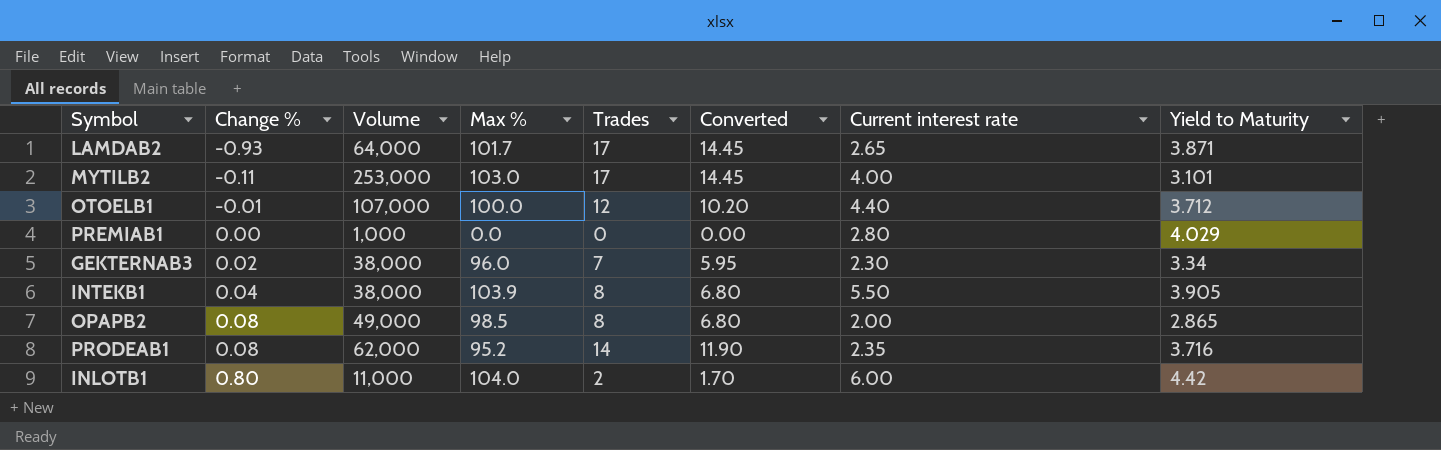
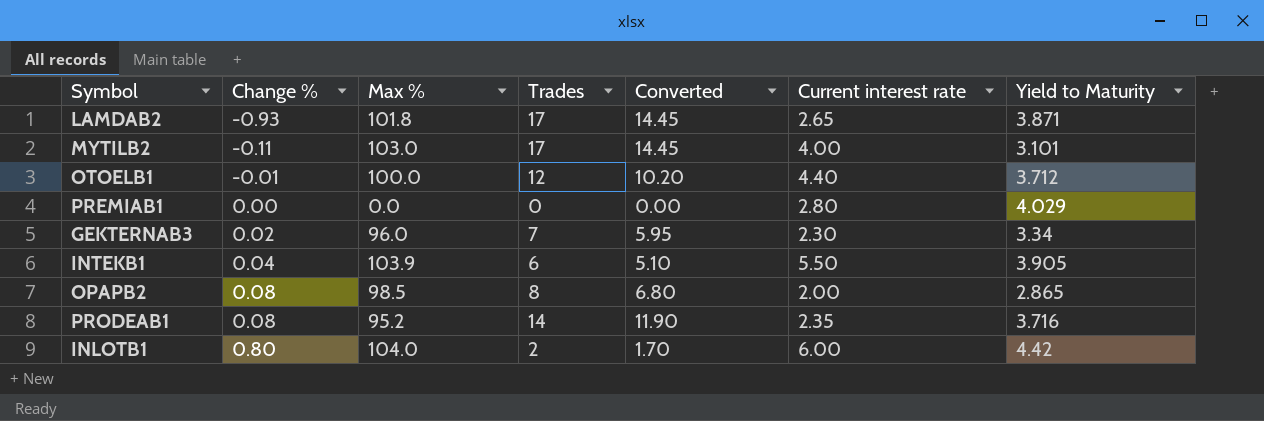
column Volume | position: 3 -> none
LAMDAB2 | Max %: 101.7 -> 101.8
INTEKB1 | Trades: 8 -> 6
INTEKB1 | Converted: 6.80 -> 5.10

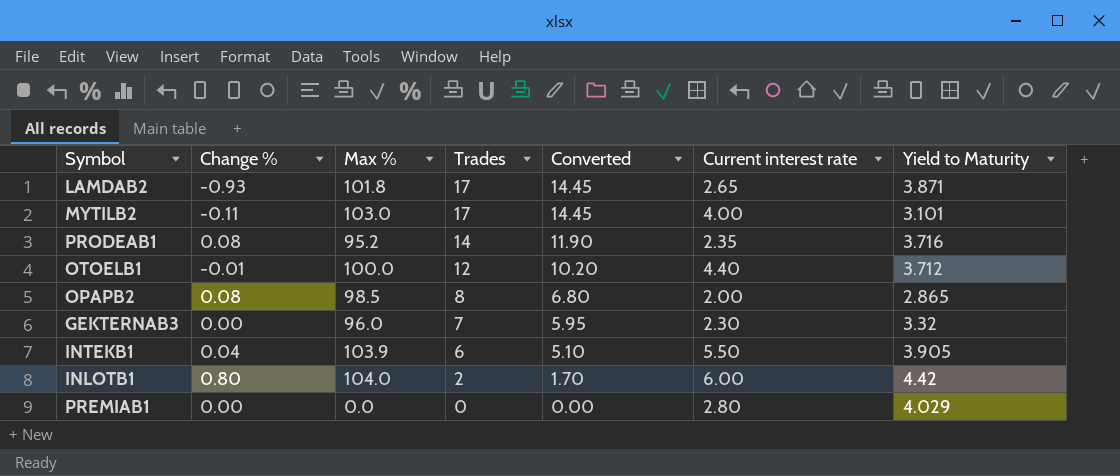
row order: Change % ascending -> Trades descending
GEKTERNAB3 | Change %: 0.02 -> 0.00
GEKTERNAB3 | Yield to Maturity: 3.34 -> 3.32

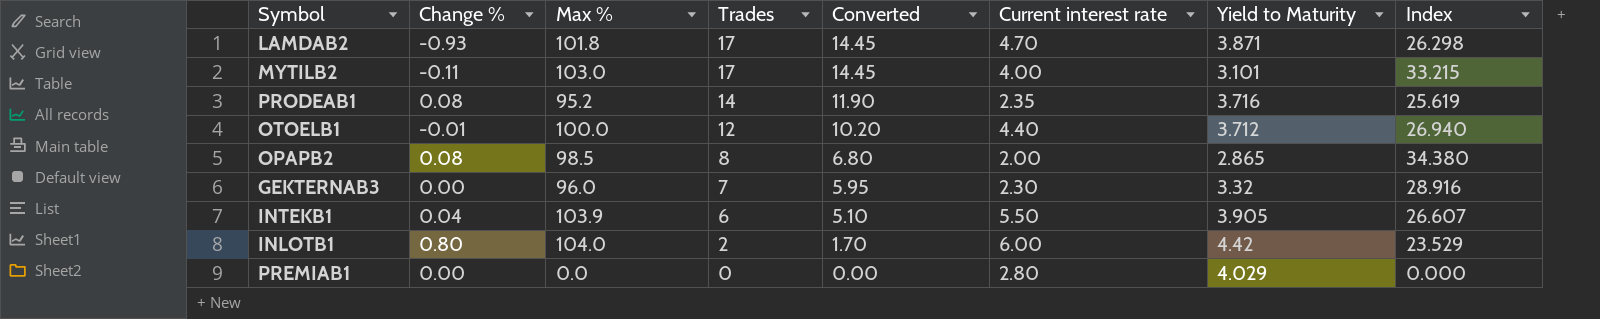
column Index | formula: none -> [Max %] / [Yield to Maturity]
LAMDAB2 | Current interest rate: 2.65 -> 4.70

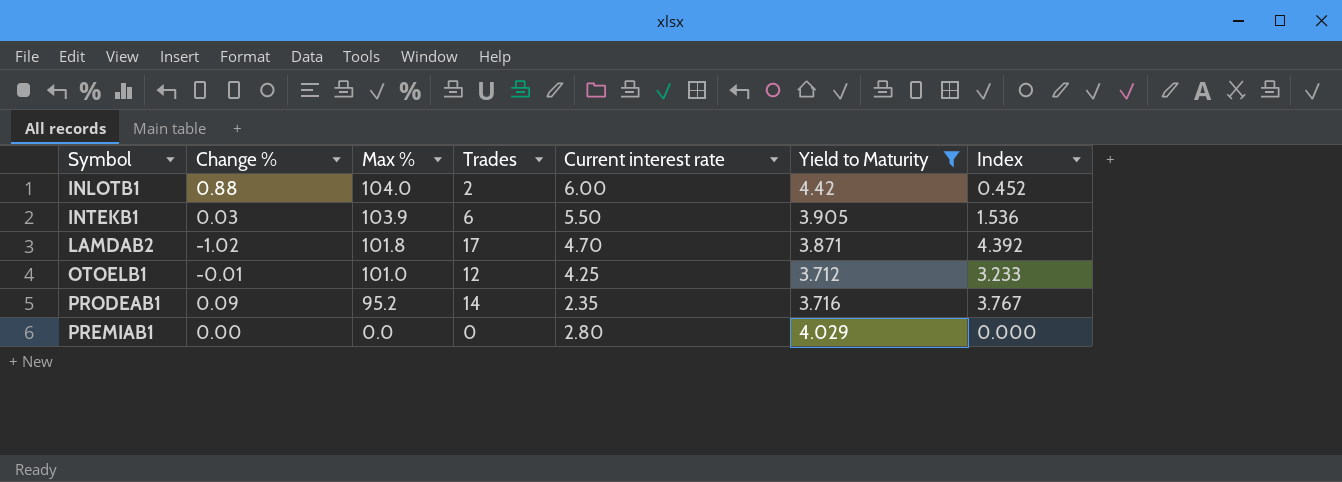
filter: none -> Yield to Maturity >= 3.712
row order: Trades descending -> Max % descending
column Converted | formula: [Trades] * 0.85 -> none
column Index | formula: [Max %] / [Yield to Maturity] -> [Trades] / [Yield to Maturity]
INLOTB1 | Change %: 0.80 -> 0.88
INTEKB1 | Change %: 0.04 -> 0.03
LAMDAB2 | Change %: -0.93 -> -1.02
OTOELB1 | Max %: 100.0 -> 101.0
OTOELB1 | Current interest rate: 4.40 -> 4.25
PRODEAB1 | Change %: 0.08 -> 0.09

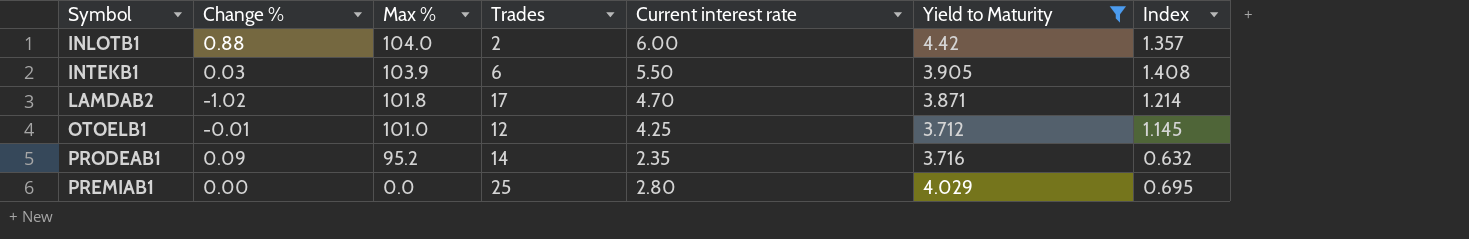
column Index | formula: [Trades] / [Yield to Maturity] -> [Current interest rate] / [Yield to Maturity]
PREMIAB1 | Trades: 0 -> 25

